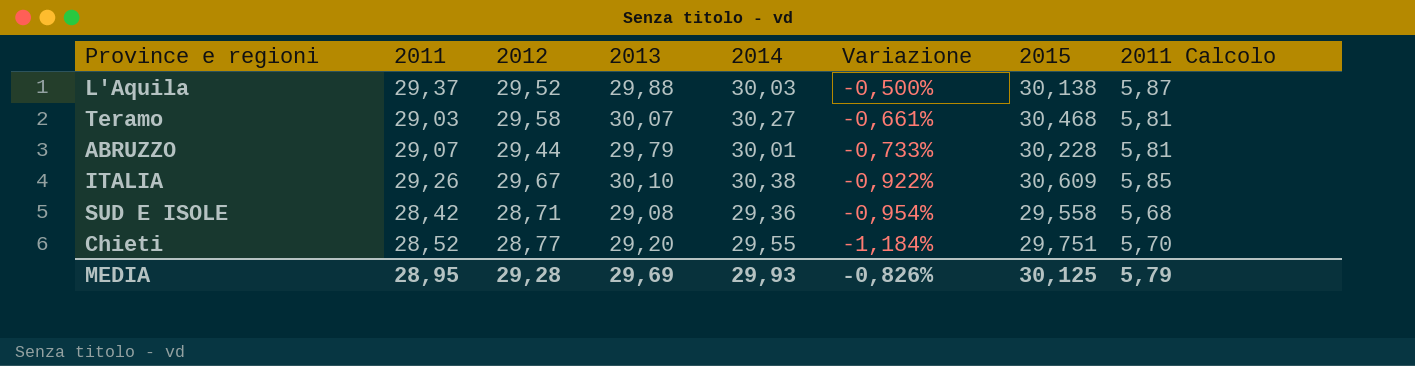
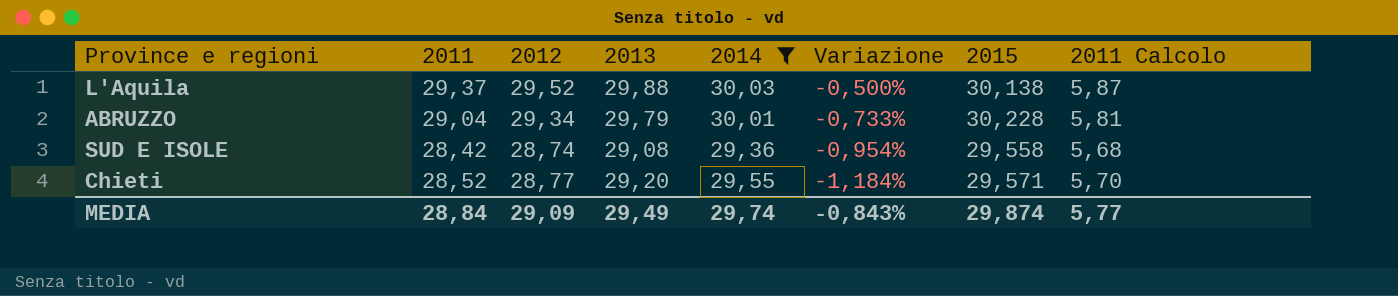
filter: none -> 2014 <= 30,03
ABRUZZO | 2011: 29,07 -> 29,04
ABRUZZO | 2012: 29,44 -> 29,34
SUD E ISOLE | 2012: 28,71 -> 28,74
Chieti | 2015: 29,751 -> 29,571
MEDIA | 2011: 28,95 -> 28,84
MEDIA | 2012: 29,28 -> 29,09
MEDIA | 2013: 29,69 -> 29,49
MEDIA | 2014: 29,93 -> 29,74
MEDIA | Variazione: -0,826% -> -0,843%
MEDIA | 2015: 30,125 -> 29,874
MEDIA | 2011 Calcolo: 5,79 -> 5,77

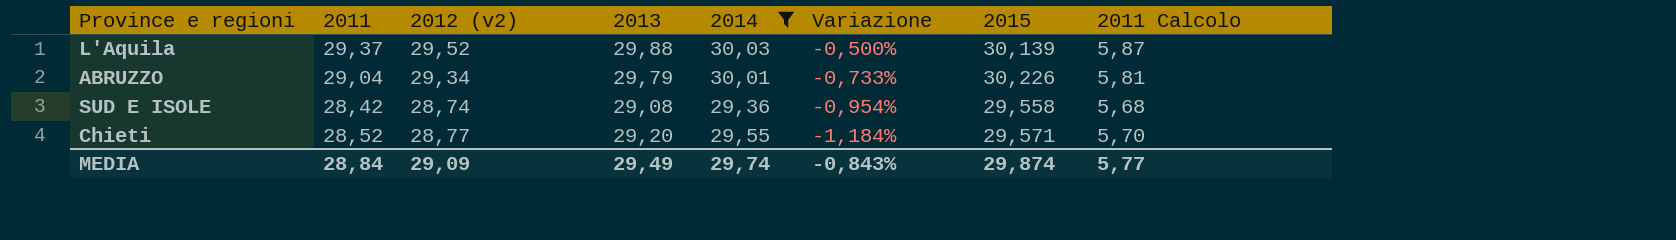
column name: 2012 -> 2012 (v2)
L'Aquila | 2015: 30,138 -> 30,139
ABRUZZO | 2015: 30,228 -> 30,226

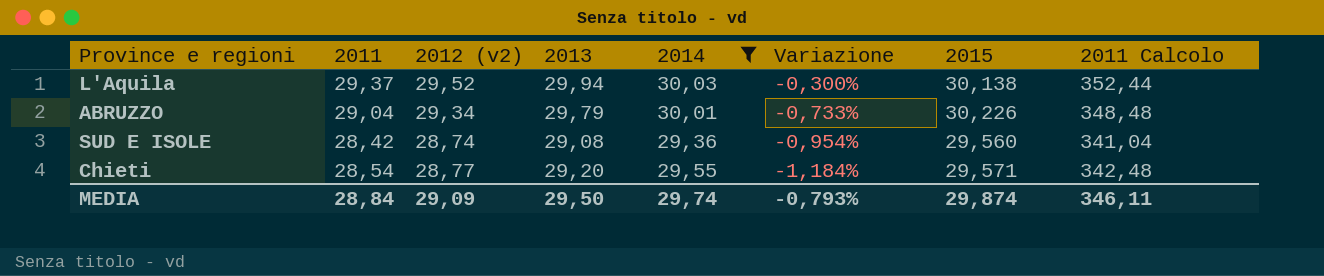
column 2011 Calcolo | formula: [2011] * 0,2 -> [2011] * 12
L'Aquila | 2013: 29,88 -> 29,94
L'Aquila | Variazione: -0,500% -> -0,300%
L'Aquila | 2015: 30,139 -> 30,138
SUD E ISOLE | 2015: 29,558 -> 29,560
Chieti | 2011: 28,52 -> 28,54
MEDIA | 2013: 29,49 -> 29,50
MEDIA | Variazione: -0,843% -> -0,793%
MEDIA | 2011 Calcolo: 5,77 -> 346,11

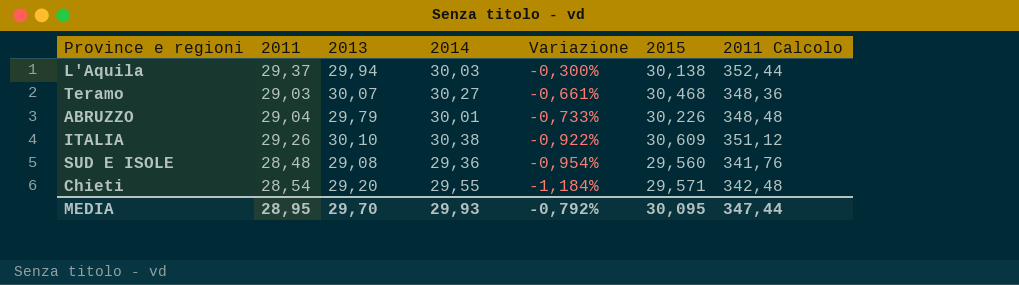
filter: 2014 <= 30,03 -> none
column 2012 (v2) | position: 3 -> none
SUD E ISOLE | 2011: 28,42 -> 28,48
SUD E ISOLE | 2011 Calcolo: 341,04 -> 341,76
MEDIA | 2011: 28,84 -> 28,95
MEDIA | 2013: 29,50 -> 29,70
MEDIA | 2014: 29,74 -> 29,93
MEDIA | Variazione: -0,793% -> -0,792%
MEDIA | 2015: 29,874 -> 30,095
MEDIA | 2011 Calcolo: 346,11 -> 347,44

